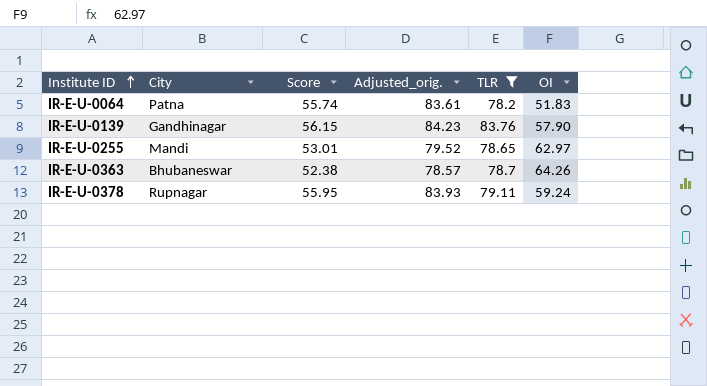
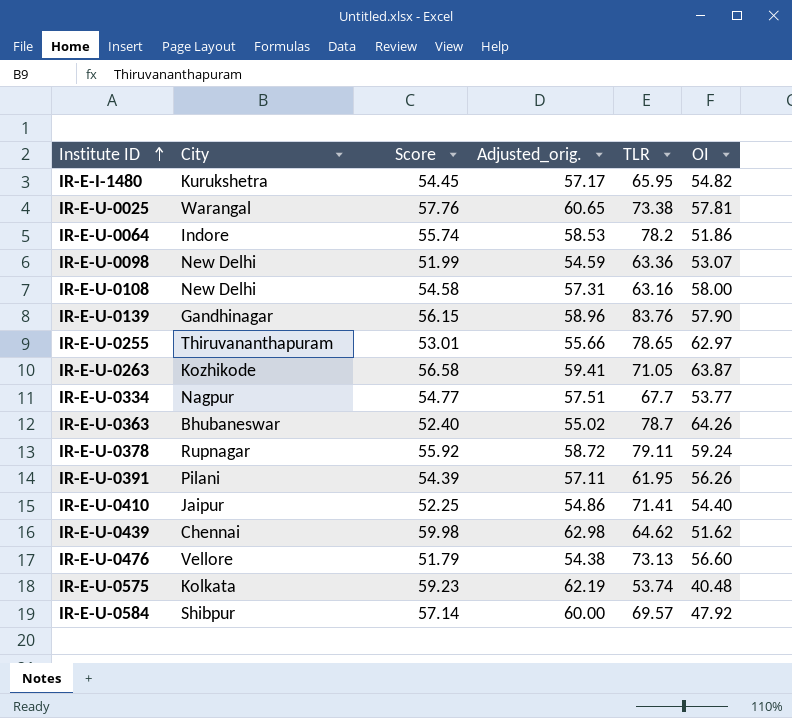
filter: TLR >= 78.2 -> none
column Adjusted_orig. | formula: [Score] * 1.5 -> [Score] * 1.05
IR-E-U-0064 | City: Patna -> Indore
IR-E-U-0064 | OI: 51.83 -> 51.86
IR-E-U-0255 | City: Mandi -> Thiruvananthapuram
IR-E-U-0363 | Score: 52.38 -> 52.40
IR-E-U-0378 | Score: 55.95 -> 55.92

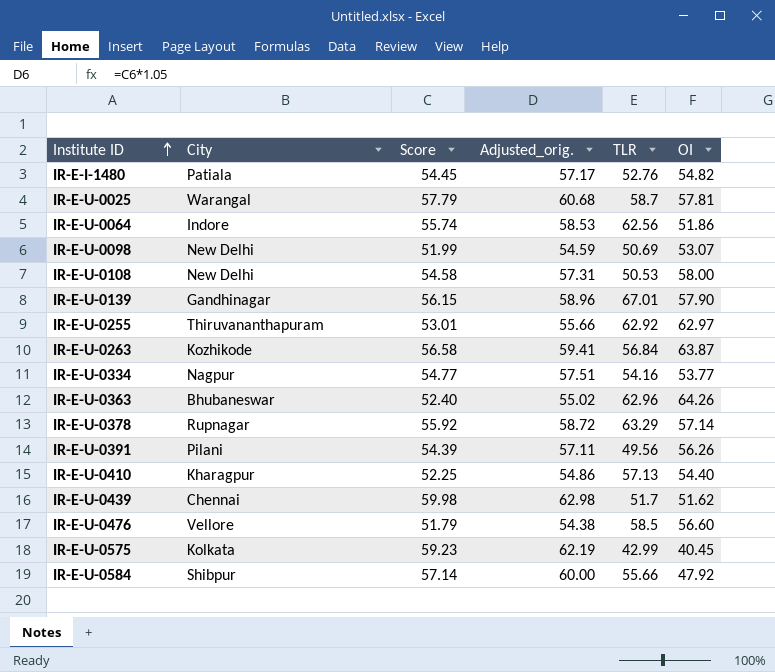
IR-E-I-1480 | City: Kurukshetra -> Patiala
IR-E-I-1480 | TLR: 65.95 -> 52.76
IR-E-U-0025 | Score: 57.76 -> 57.79
IR-E-U-0025 | Adjusted_orig.: 60.65 -> 60.68
IR-E-U-0025 | TLR: 73.38 -> 58.7
IR-E-U-0064 | TLR: 78.2 -> 62.56
IR-E-U-0098 | TLR: 63.36 -> 50.69
IR-E-U-0108 | TLR: 63.16 -> 50.53
IR-E-U-0139 | TLR: 83.76 -> 67.01
IR-E-U-0255 | TLR: 78.65 -> 62.92
IR-E-U-0263 | TLR: 71.05 -> 56.84
IR-E-U-0334 | TLR: 67.7 -> 54.16
IR-E-U-0363 | TLR: 78.7 -> 62.96
IR-E-U-0378 | TLR: 79.11 -> 63.29
IR-E-U-0378 | OI: 59.24 -> 57.14
IR-E-U-0391 | TLR: 61.95 -> 49.56
IR-E-U-0410 | City: Jaipur -> Kharagpur
IR-E-U-0410 | TLR: 71.41 -> 57.13
IR-E-U-0439 | TLR: 64.62 -> 51.7
IR-E-U-0476 | TLR: 73.13 -> 58.5
IR-E-U-0575 | TLR: 53.74 -> 42.99
IR-E-U-0575 | OI: 40.48 -> 40.45
IR-E-U-0584 | TLR: 69.57 -> 55.66

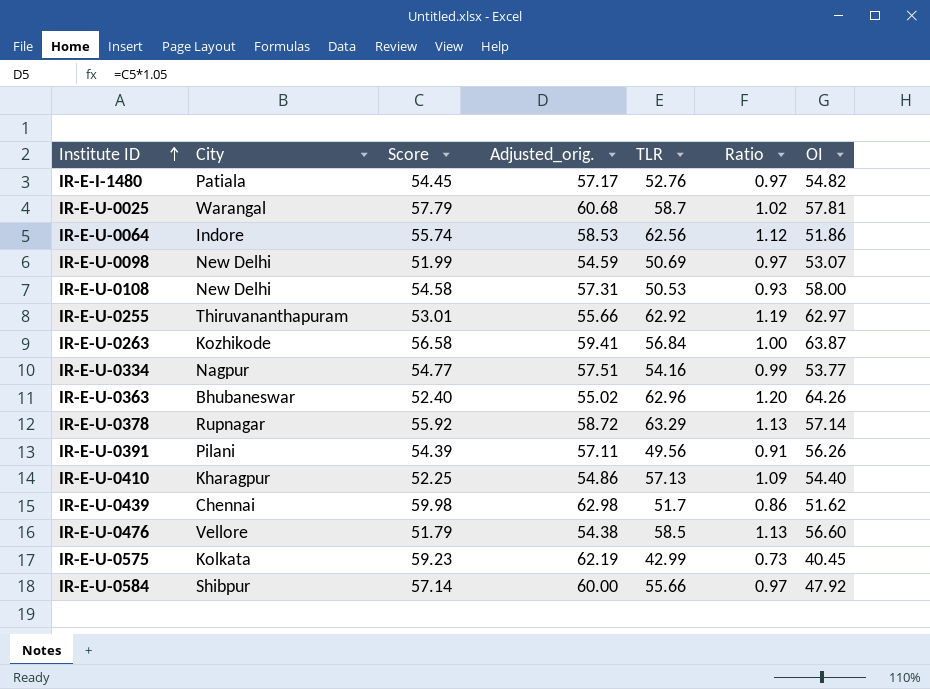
column Ratio | formula: none -> [TLR] / [Score]
row IR-E-U-0139: Gandhinagar | 56.15 | 58.96 | 67.01 | 57.90 -> none

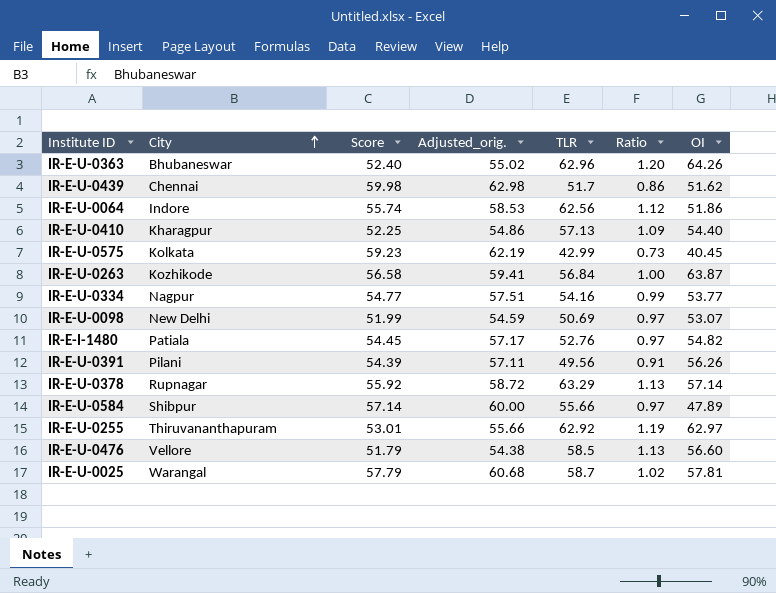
row order: Institute ID ascending -> City ascending
row IR-E-U-0108: New Delhi | 54.58 | 57.31 | 50.53 | 0.93 | 58.00 -> none
IR-E-U-0584 | OI: 47.92 -> 47.89

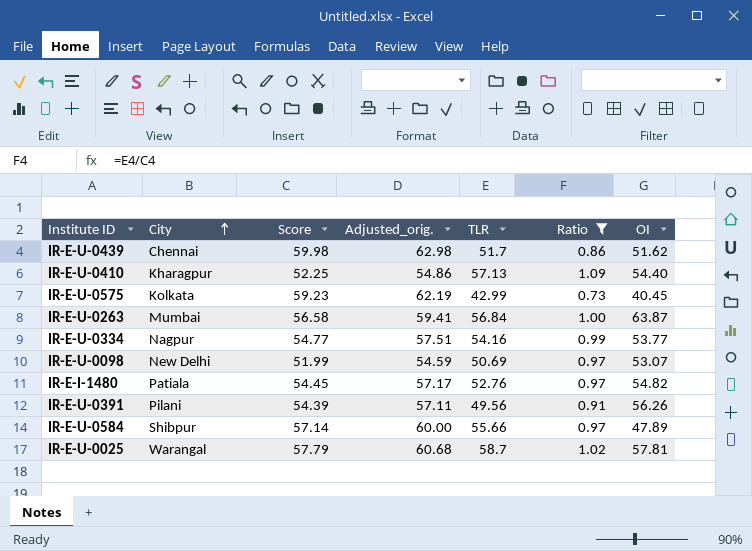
filter: none -> Ratio <= 1.09
IR-E-U-0263 | City: Kozhikode -> Mumbai

